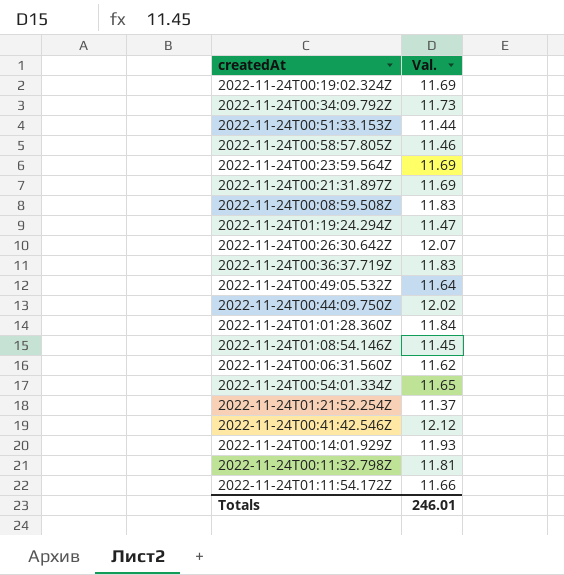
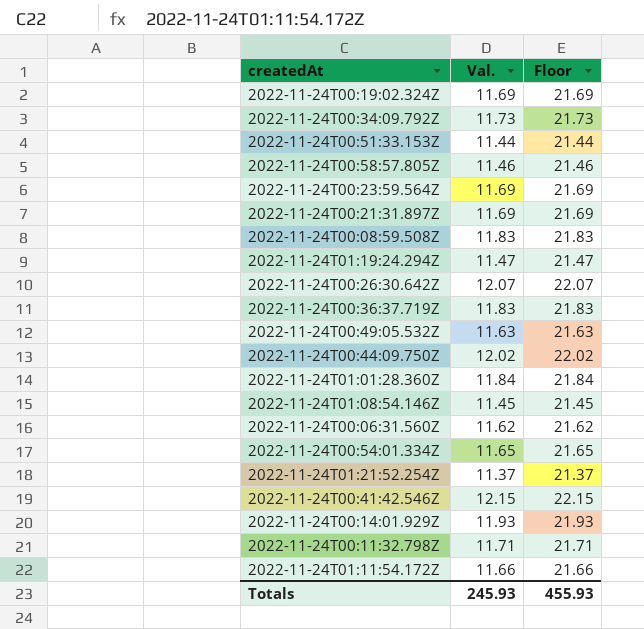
column Floor | formula: none -> [Val.] + 10
2022-11-24T00:49:05.532Z | Val.: 11.64 -> 11.63
2022-11-24T00:41:42.546Z | Val.: 12.12 -> 12.15
2022-11-24T00:11:32.798Z | Val.: 11.81 -> 11.71
Totals | Val.: 246.01 -> 245.93

